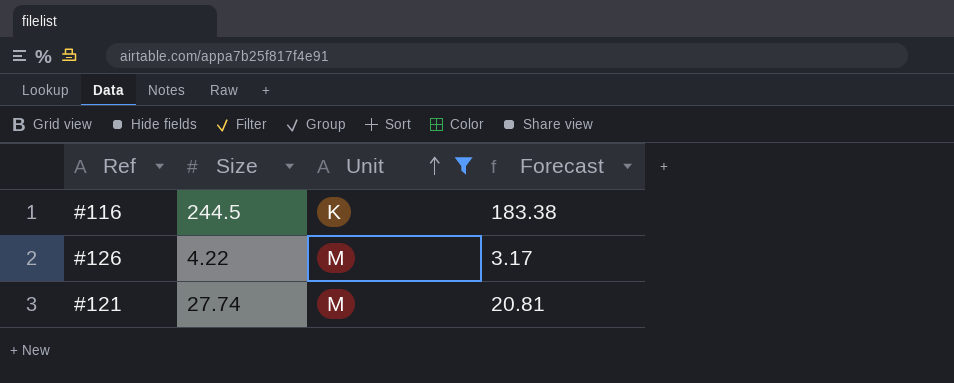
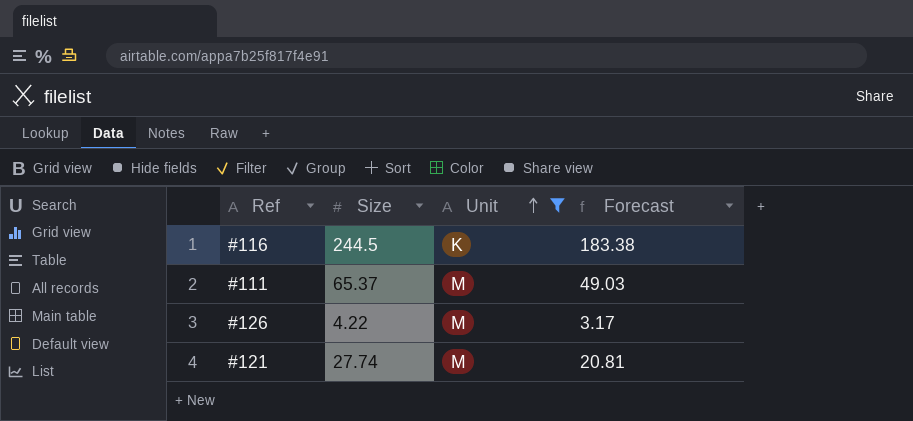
row #111: none -> 65.37 | M | 49.03

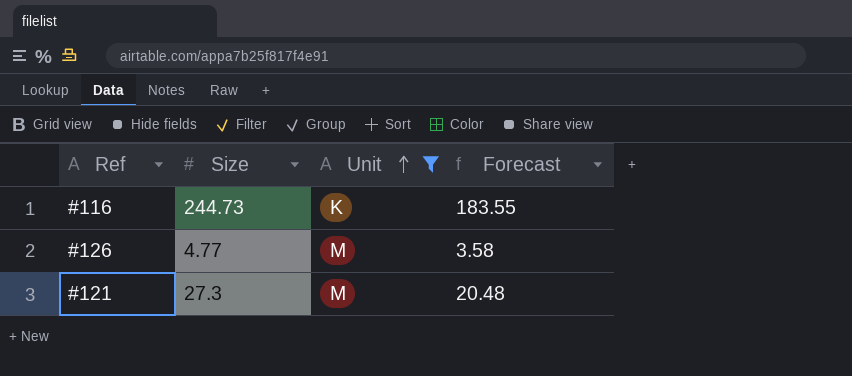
row #111: 65.37 | M | 49.03 -> none
#116 | Size: 244.5 -> 244.73
#116 | Forecast: 183.38 -> 183.55
#126 | Size: 4.22 -> 4.77
#126 | Forecast: 3.17 -> 3.58
#121 | Size: 27.74 -> 27.3
#121 | Forecast: 20.81 -> 20.48

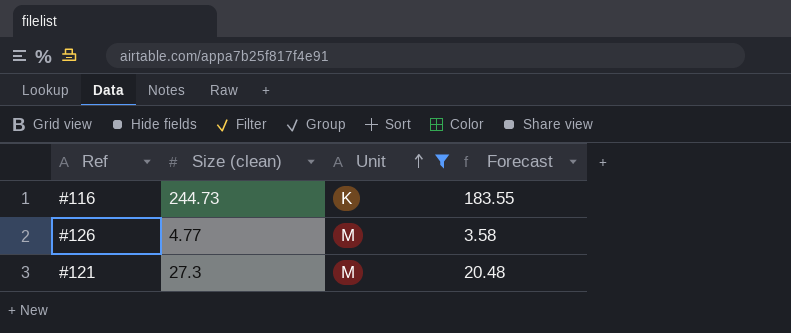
column name: Size -> Size (clean)

